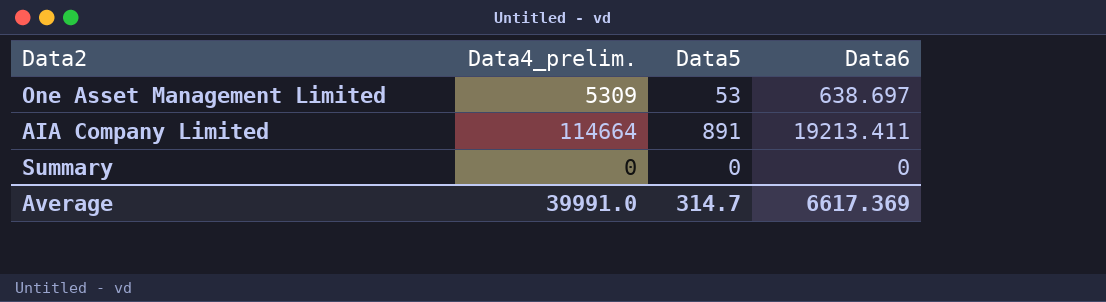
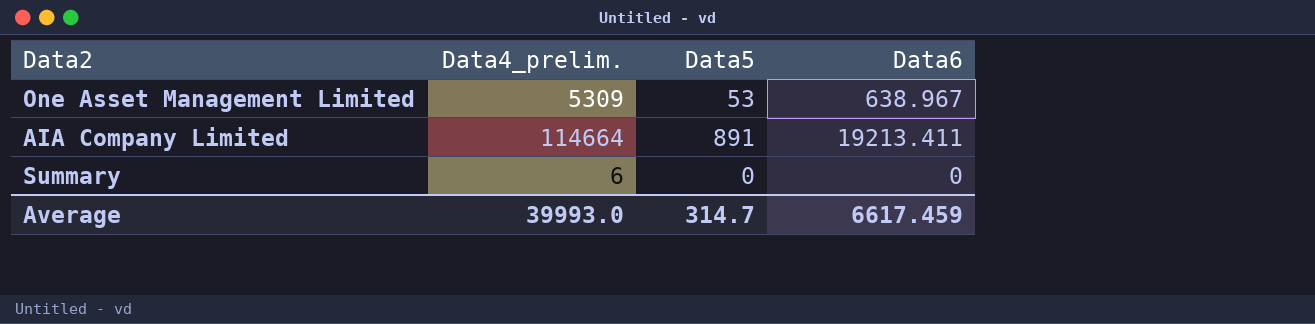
One Asset Management Limited | Data6: 638.697 -> 638.967
Summary | Data4_prelim.: 0 -> 6
Average | Data4_prelim.: 39991.0 -> 39993.0
Average | Data6: 6617.369 -> 6617.459

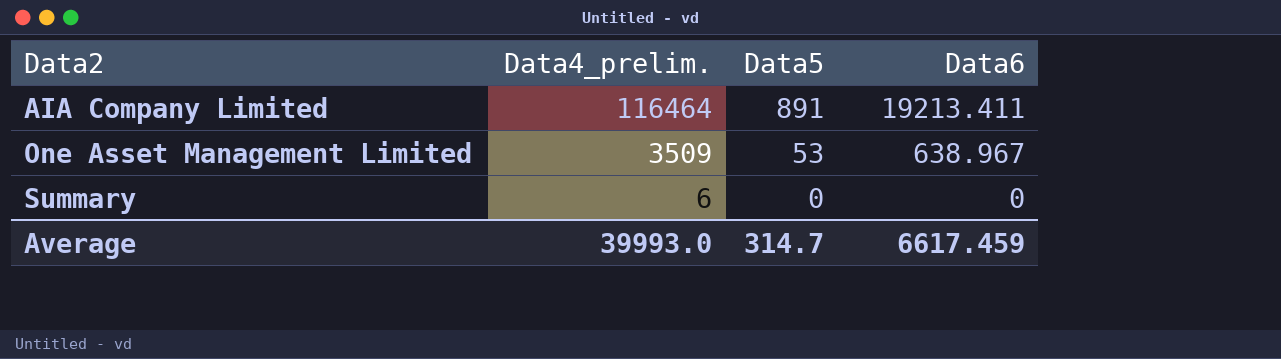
row order: none -> Data2 ascending
AIA Company Limited | Data4_prelim.: 114664 -> 116464
One Asset Management Limited | Data4_prelim.: 5309 -> 3509

